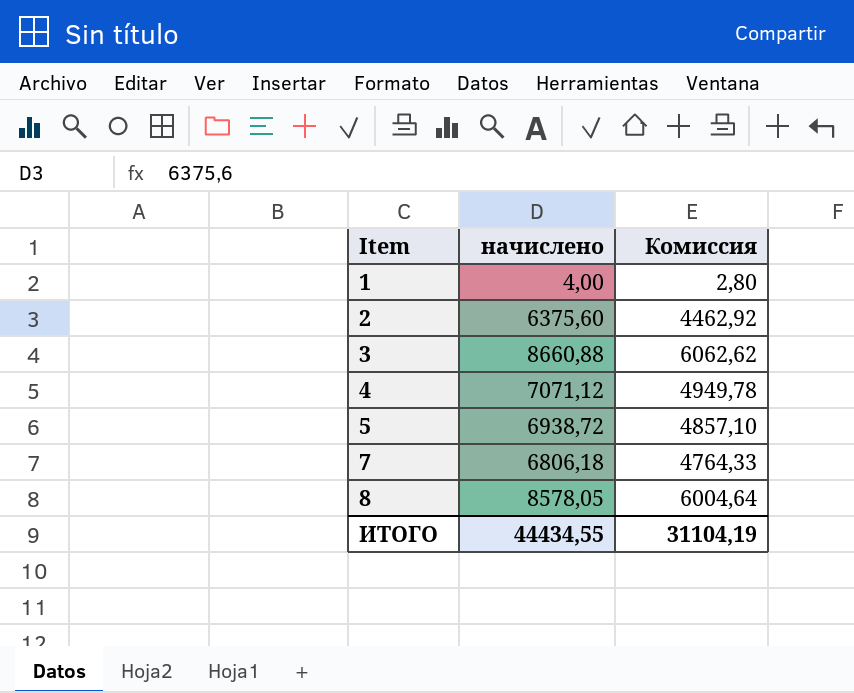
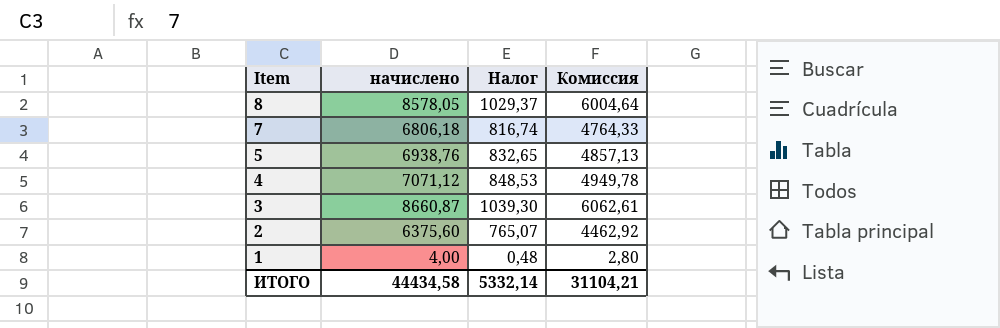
row order: Item ascending -> Item descending
column Налог | formula: none -> [начислено] * 0,12
5 | начислено: 6938,72 -> 6938,76
5 | Комиссия: 4857,10 -> 4857,13
3 | начислено: 8660,88 -> 8660,87
3 | Комиссия: 6062,62 -> 6062,61
ИТОГО | начислено: 44434,55 -> 44434,58
ИТОГО | Комиссия: 31104,19 -> 31104,21

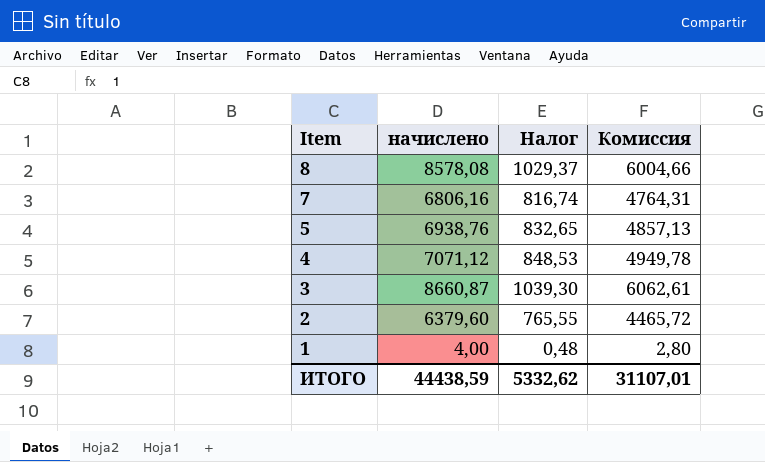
8 | начислено: 8578,05 -> 8578,08
8 | Комиссия: 6004,64 -> 6004,66
7 | начислено: 6806,18 -> 6806,16
7 | Комиссия: 4764,33 -> 4764,31
2 | начислено: 6375,60 -> 6379,60
2 | Налог: 765,07 -> 765,55
2 | Комиссия: 4462,92 -> 4465,72
ИТОГО | начислено: 44434,58 -> 44438,59
ИТОГО | Налог: 5332,14 -> 5332,62
ИТОГО | Комиссия: 31104,21 -> 31107,01

